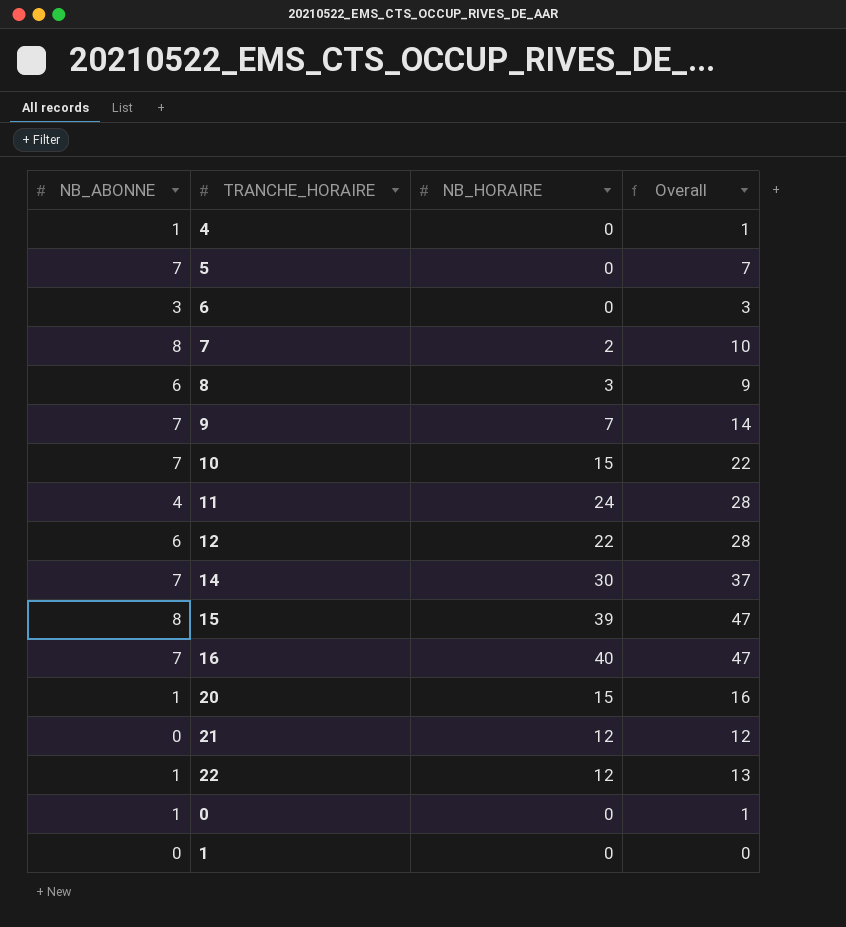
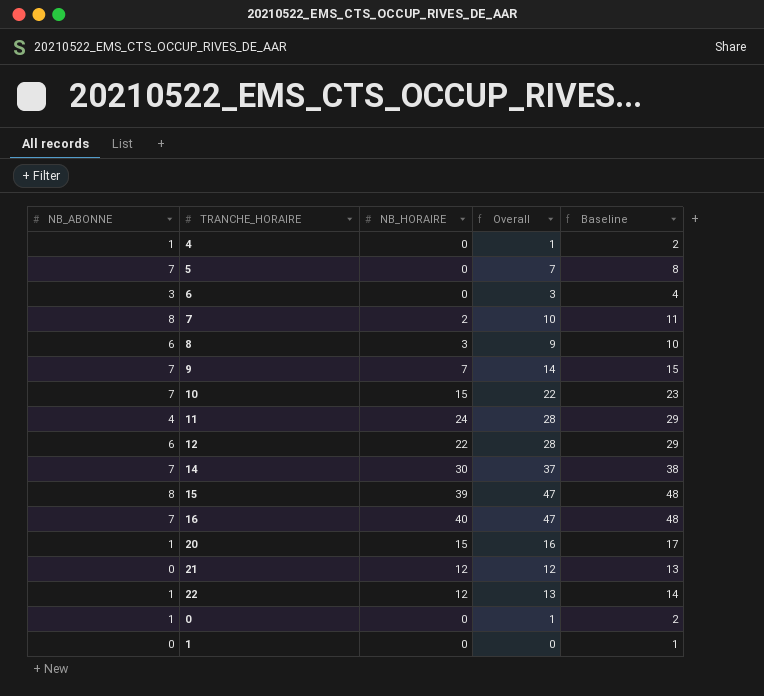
column Baseline | formula: none -> [Overall] + 1

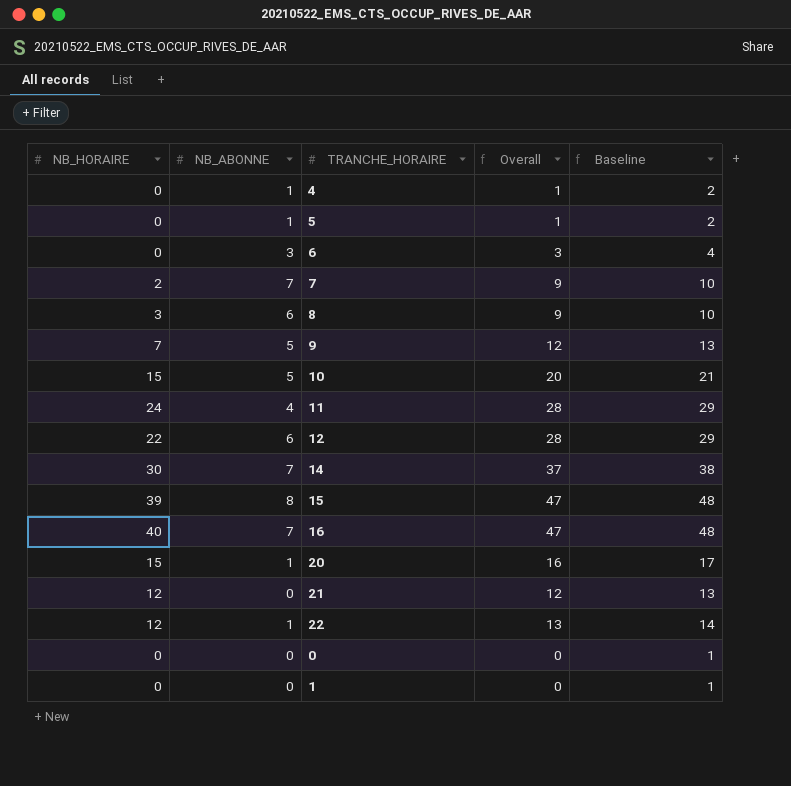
column NB_HORAIRE | position: 3 -> 1
5 | NB_ABONNE: 7 -> 1
5 | Overall: 7 -> 1
5 | Baseline: 8 -> 2
7 | NB_ABONNE: 8 -> 7
7 | Overall: 10 -> 9
7 | Baseline: 11 -> 10
9 | NB_ABONNE: 7 -> 5
9 | Overall: 14 -> 12
9 | Baseline: 15 -> 13
10 | NB_ABONNE: 7 -> 5
10 | Overall: 22 -> 20
10 | Baseline: 23 -> 21
0 | NB_ABONNE: 1 -> 0
0 | Overall: 1 -> 0
0 | Baseline: 2 -> 1

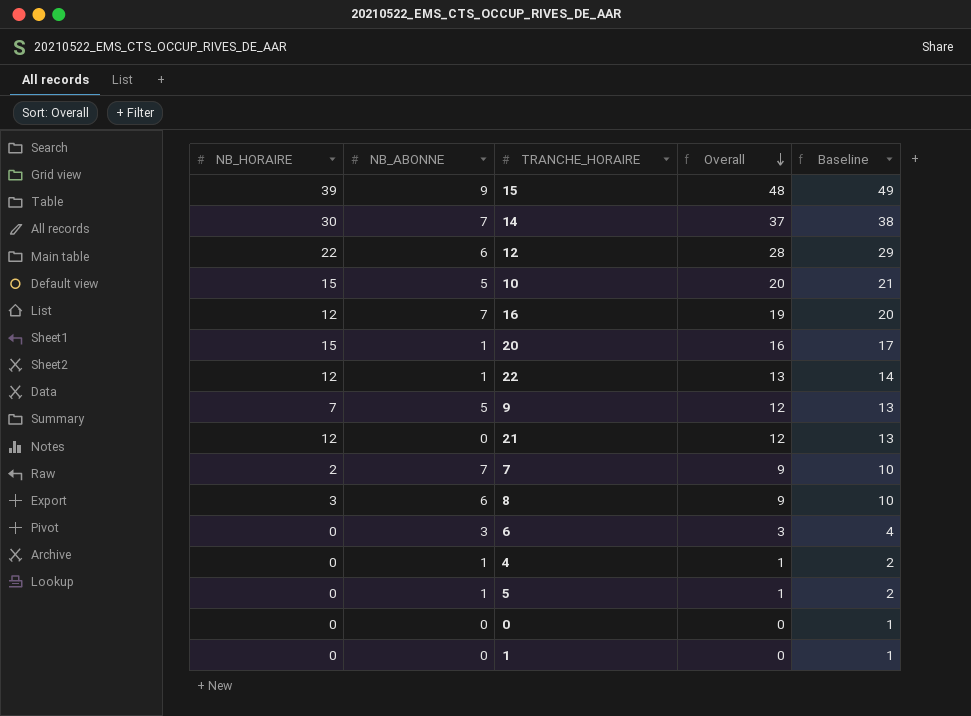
row order: none -> Overall descending
row 11: 24 | 4 | 28 | 29 -> none
15 | NB_ABONNE: 8 -> 9
15 | Overall: 47 -> 48
15 | Baseline: 48 -> 49
16 | NB_HORAIRE: 40 -> 12
16 | Overall: 47 -> 19
16 | Baseline: 48 -> 20

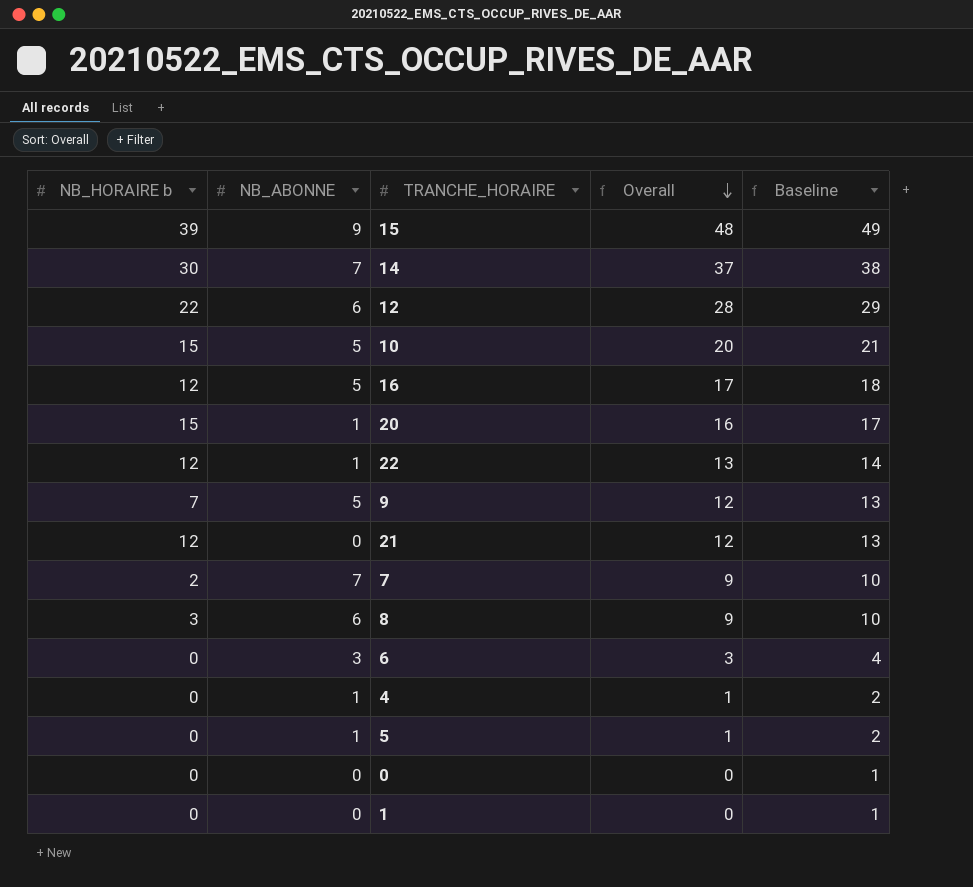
column name: NB_HORAIRE -> NB_HORAIRE b
16 | NB_ABONNE: 7 -> 5
16 | Overall: 19 -> 17
16 | Baseline: 20 -> 18

